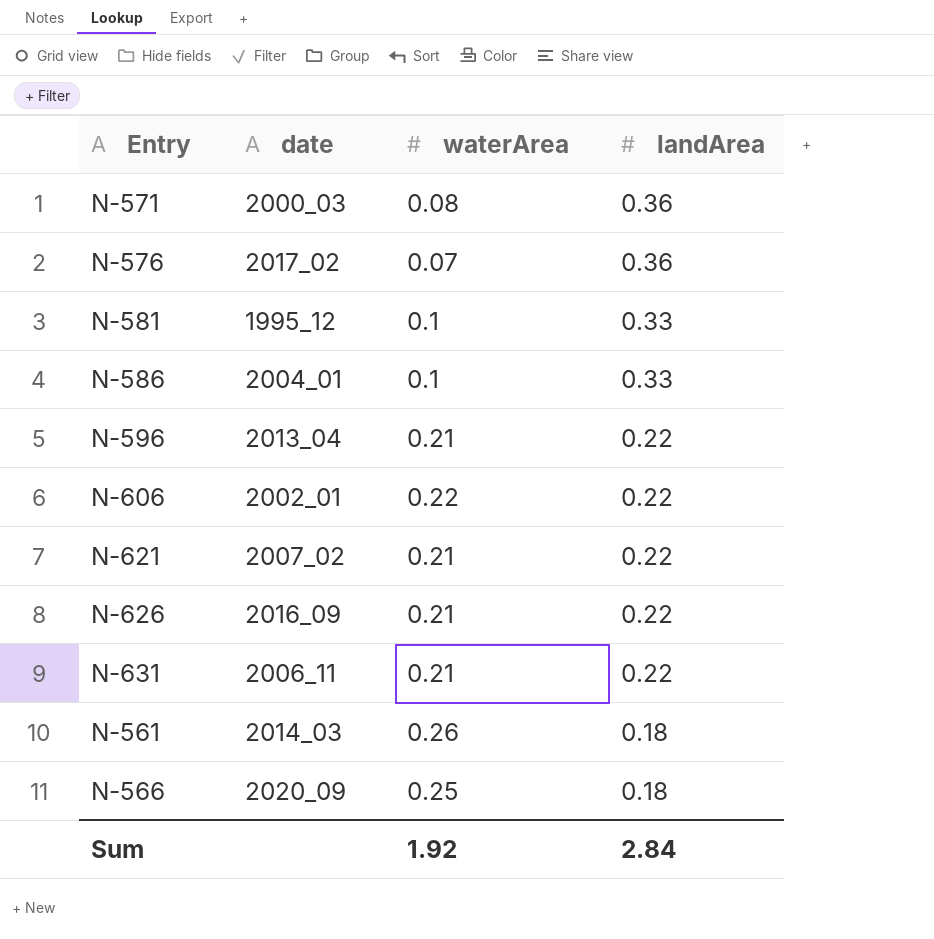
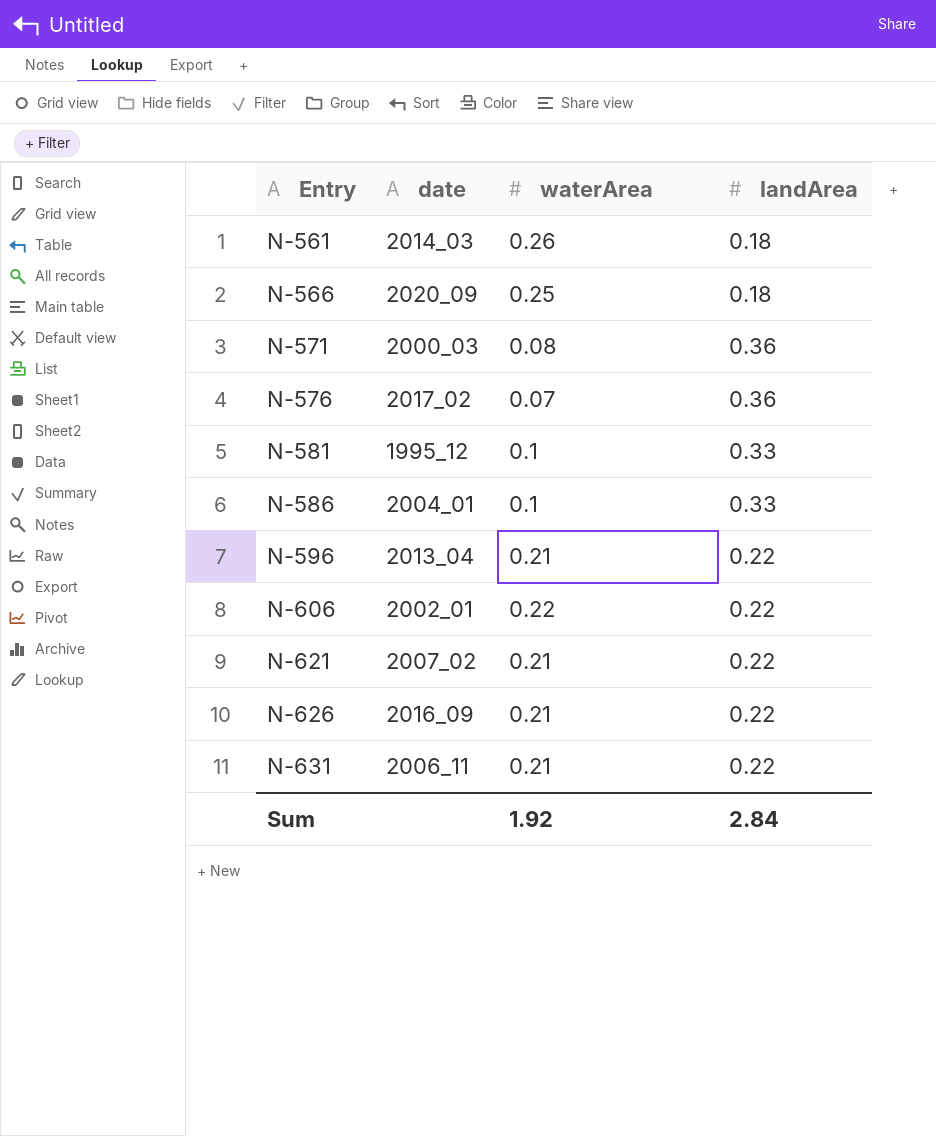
row order: landArea descending -> Entry ascending

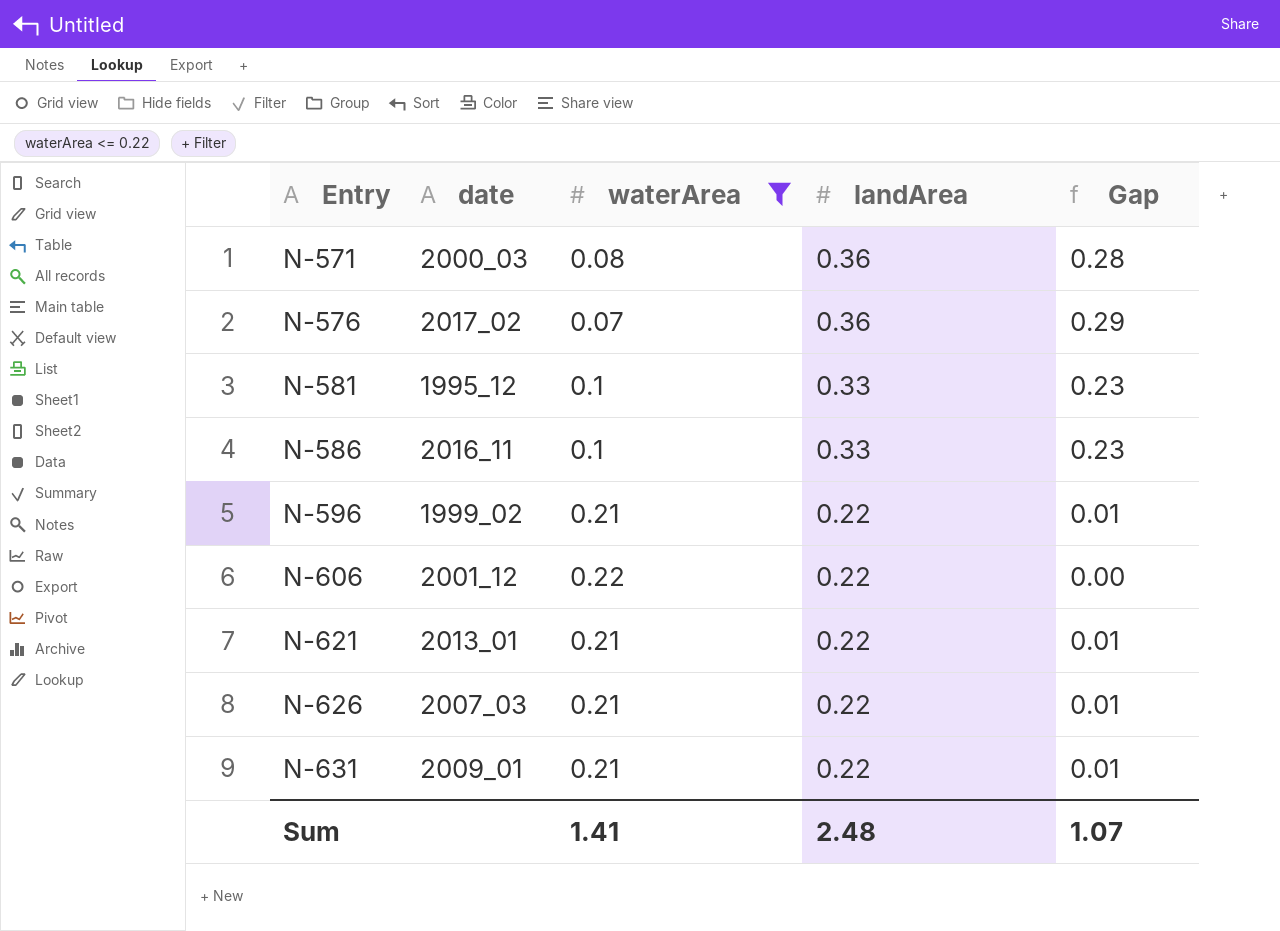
filter: none -> waterArea <= 0.22
column Gap | formula: none -> [landArea] - [waterArea]
N-586 | date: 2004_01 -> 2016_11
N-596 | date: 2013_04 -> 1999_02
N-606 | date: 2002_01 -> 2001_12
N-621 | date: 2007_02 -> 2013_01
N-626 | date: 2016_09 -> 2007_03
N-631 | date: 2006_11 -> 2009_01
Sum | waterArea: 1.92 -> 1.41
Sum | landArea: 2.84 -> 2.48

